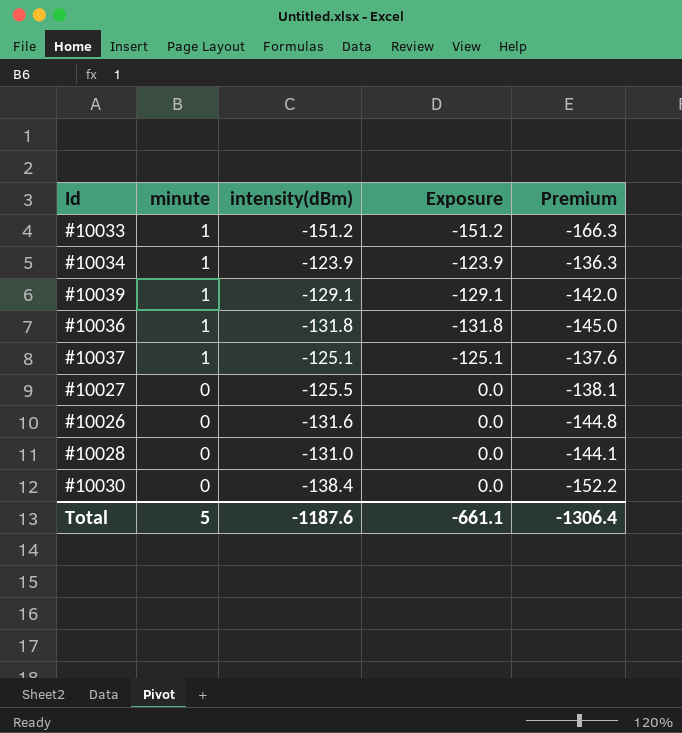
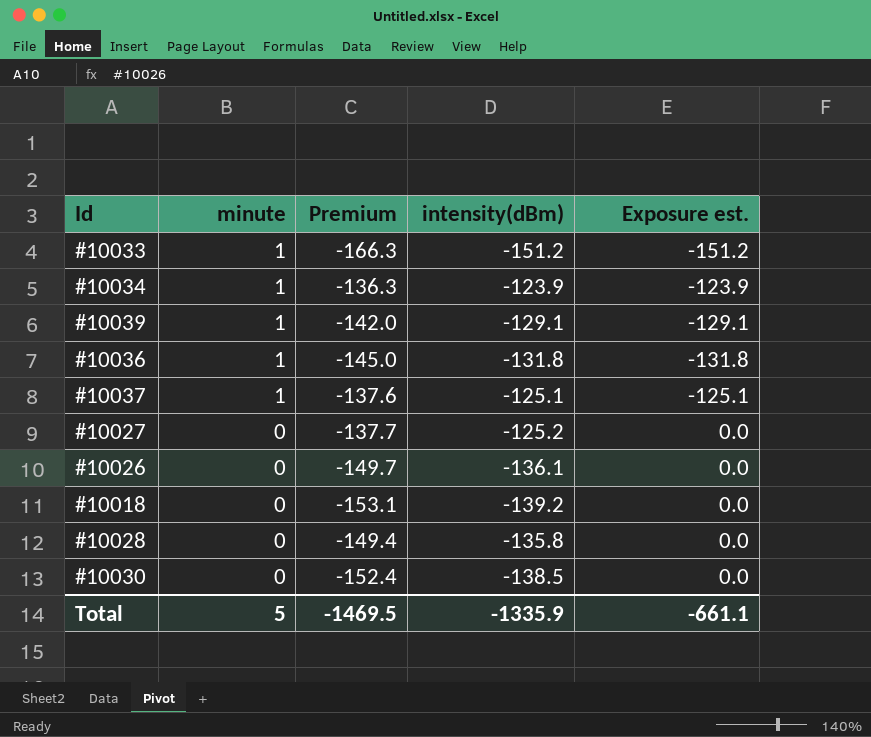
column Premium | position: 5 -> 3
column name: Exposure -> Exposure est.
#10027 | Premium: -138.1 -> -137.7
#10027 | intensity(dBm): -125.5 -> -125.2
#10026 | Premium: -144.8 -> -149.7
#10026 | intensity(dBm): -131.6 -> -136.1
row #10018: none -> 0 | -153.1 | -139.2 | 0.0
#10028 | Premium: -144.1 -> -149.4
#10028 | intensity(dBm): -131.0 -> -135.8
#10030 | Premium: -152.2 -> -152.4
#10030 | intensity(dBm): -138.4 -> -138.5
Total | Premium: -1306.4 -> -1469.5
Total | intensity(dBm): -1187.6 -> -1335.9

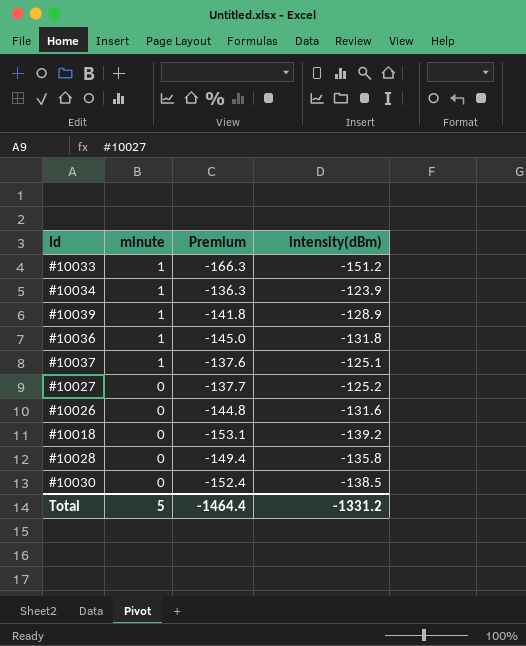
column Exposure est. | formula: [minute] * [intensity(dBm)] -> none
#10039 | Premium: -142.0 -> -141.8
#10039 | intensity(dBm): -129.1 -> -128.9
#10026 | Premium: -149.7 -> -144.8
#10026 | intensity(dBm): -136.1 -> -131.6
Total | Premium: -1469.5 -> -1464.4
Total | intensity(dBm): -1335.9 -> -1331.2

